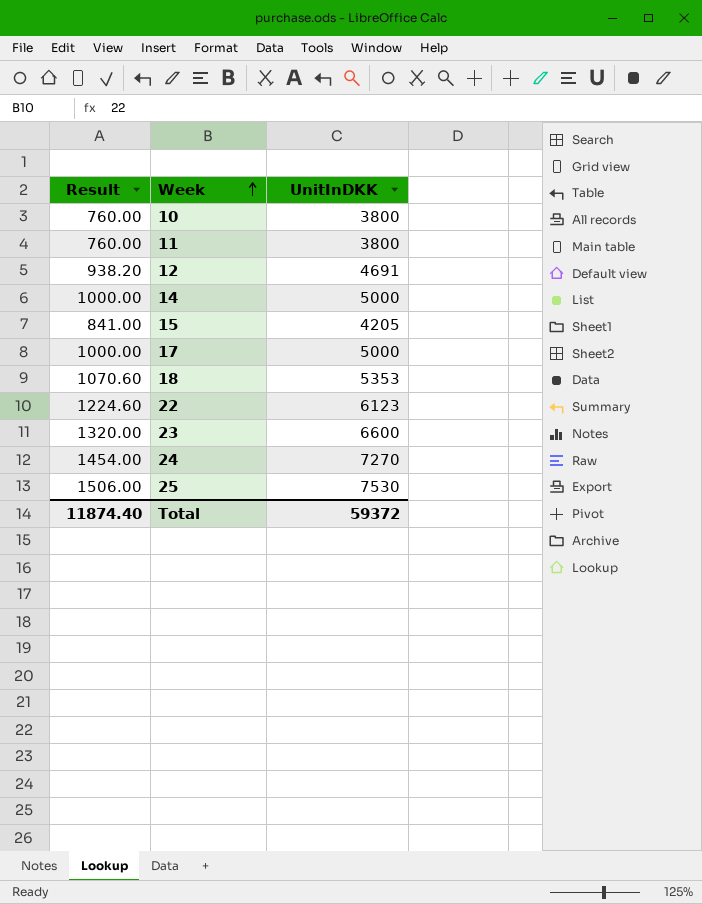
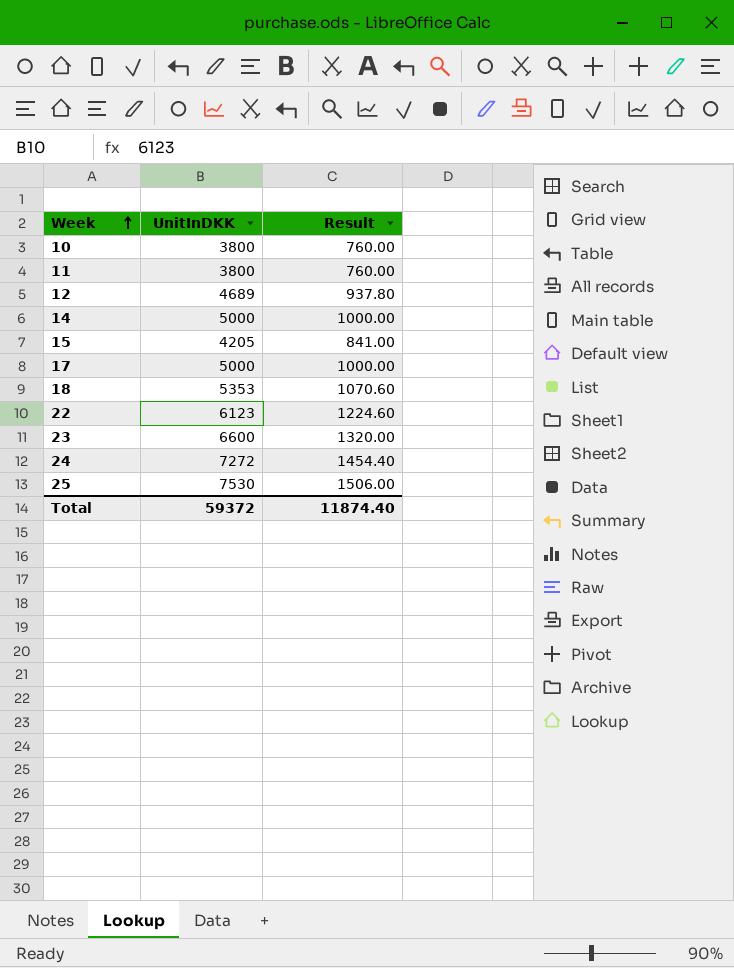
column Result | position: 1 -> 3
12 | UnitInDKK: 4691 -> 4689
12 | Result: 938.20 -> 937.80
24 | UnitInDKK: 7270 -> 7272
24 | Result: 1454.00 -> 1454.40

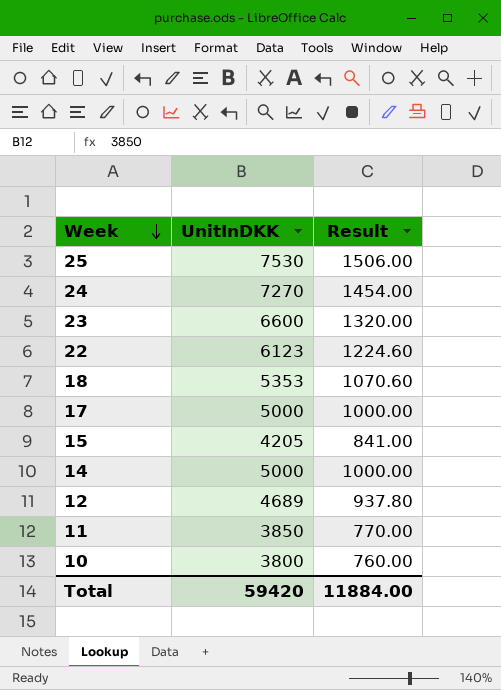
row order: Week ascending -> Week descending
24 | UnitInDKK: 7272 -> 7270
24 | Result: 1454.40 -> 1454.00
11 | UnitInDKK: 3800 -> 3850
11 | Result: 760.00 -> 770.00
Total | UnitInDKK: 59372 -> 59420
Total | Result: 11874.40 -> 11884.00

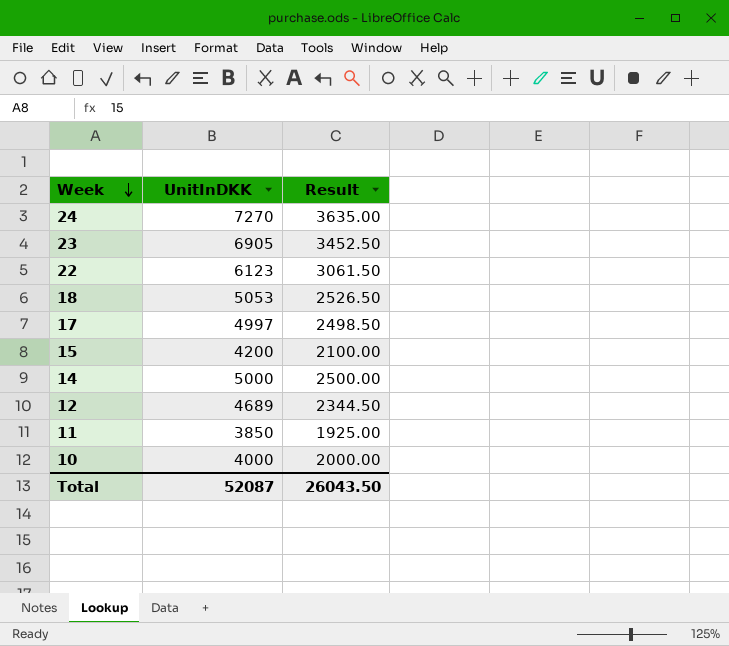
column Result | formula: [UnitInDKK] * 0.2 -> [UnitInDKK] * 0.5
row 25: 7530 | 1506.00 -> none
23 | UnitInDKK: 6600 -> 6905
18 | UnitInDKK: 5353 -> 5053
17 | UnitInDKK: 5000 -> 4997
15 | UnitInDKK: 4205 -> 4200
10 | UnitInDKK: 3800 -> 4000
Total | UnitInDKK: 59420 -> 52087
Total | Result: 11884.00 -> 26043.50

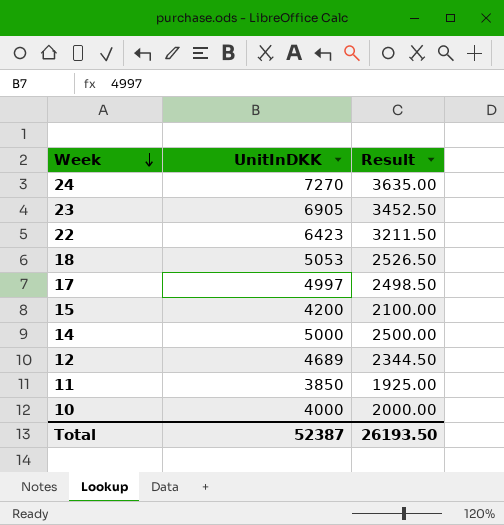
22 | UnitInDKK: 6123 -> 6423
22 | Result: 3061.50 -> 3211.50
Total | UnitInDKK: 52087 -> 52387
Total | Result: 26043.50 -> 26193.50

